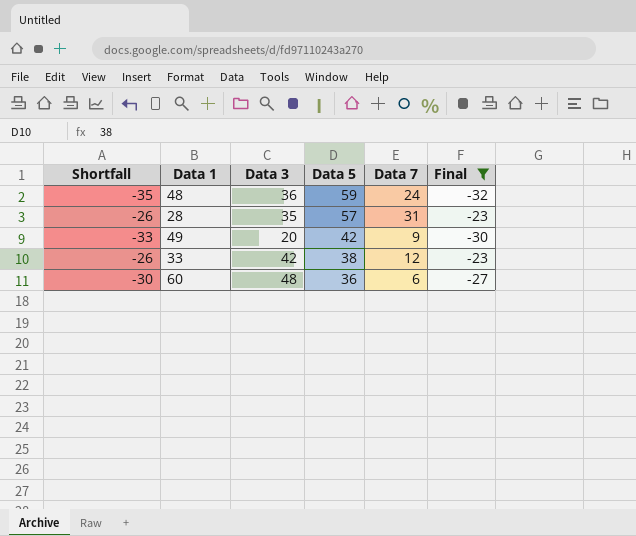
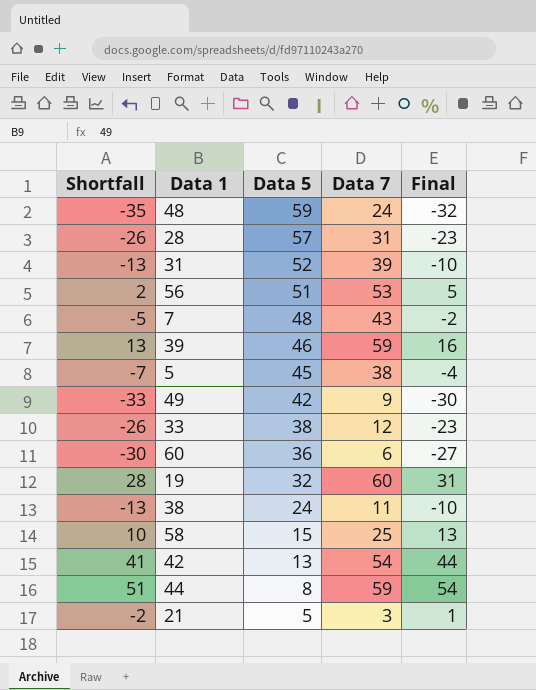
filter: Final <= -23 -> none
column Data 3 | position: 3 -> none

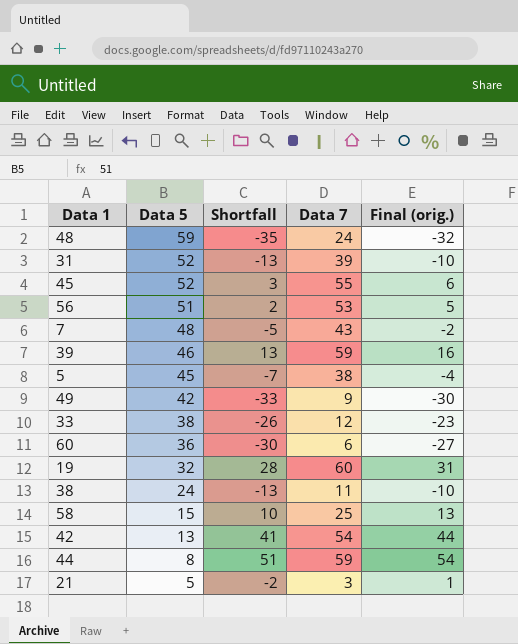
column Shortfall | position: 1 -> 3
column name: Final -> Final (orig.)
row 28: -26 | 57 | 31 | -23 -> none
row 45: none -> 52 | 3 | 55 | 6

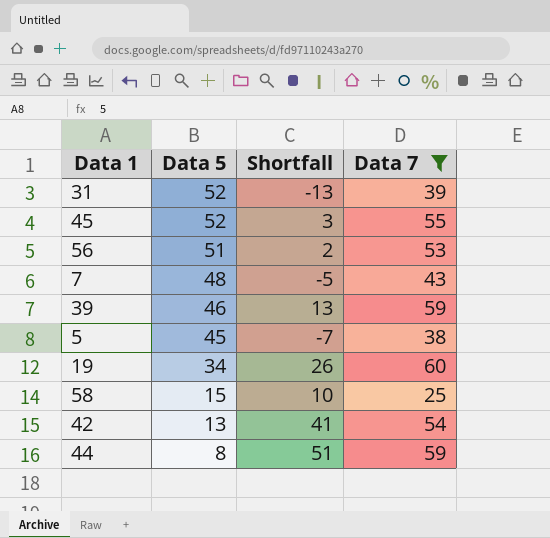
filter: none -> Data 7 >= 25
column Final (orig.) | formula: [Shortfall] + 3 -> none
19 | Data 5: 32 -> 34
19 | Shortfall: 28 -> 26

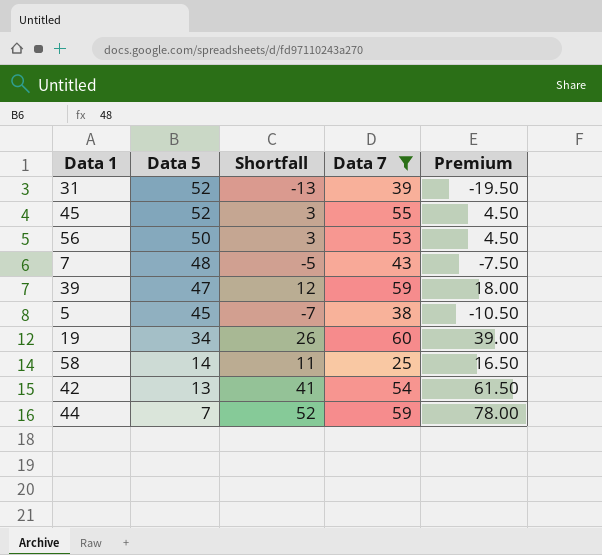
column Premium | formula: none -> [Shortfall] * 1.5
56 | Data 5: 51 -> 50
56 | Shortfall: 2 -> 3
39 | Data 5: 46 -> 47
39 | Shortfall: 13 -> 12
58 | Data 5: 15 -> 14
58 | Shortfall: 10 -> 11
44 | Data 5: 8 -> 7
44 | Shortfall: 51 -> 52

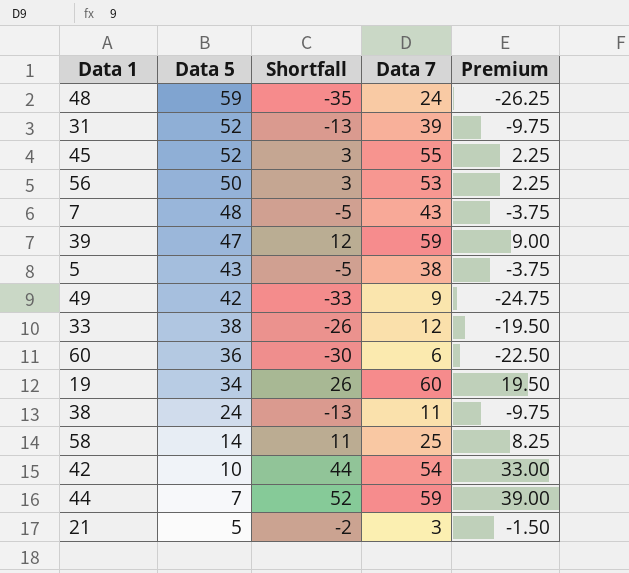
filter: Data 7 >= 25 -> none
column Premium | formula: [Shortfall] * 1.5 -> [Shortfall] * 0.75
5 | Data 5: 45 -> 43
5 | Shortfall: -7 -> -5
42 | Data 5: 13 -> 10
42 | Shortfall: 41 -> 44

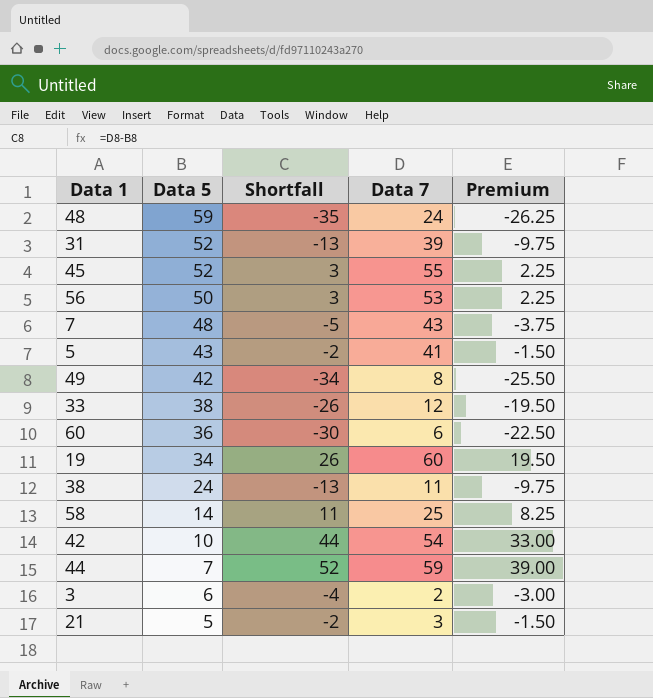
row 39: 47 | 12 | 59 | 9.00 -> none
5 | Shortfall: -5 -> -2
5 | Data 7: 38 -> 41
5 | Premium: -3.75 -> -1.50
49 | Shortfall: -33 -> -34
49 | Data 7: 9 -> 8
49 | Premium: -24.75 -> -25.50
row 3: none -> 6 | -4 | 2 | -3.00

